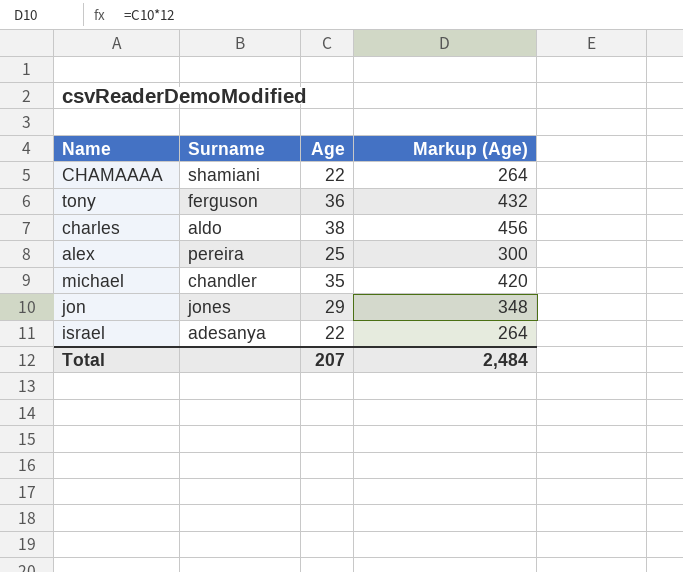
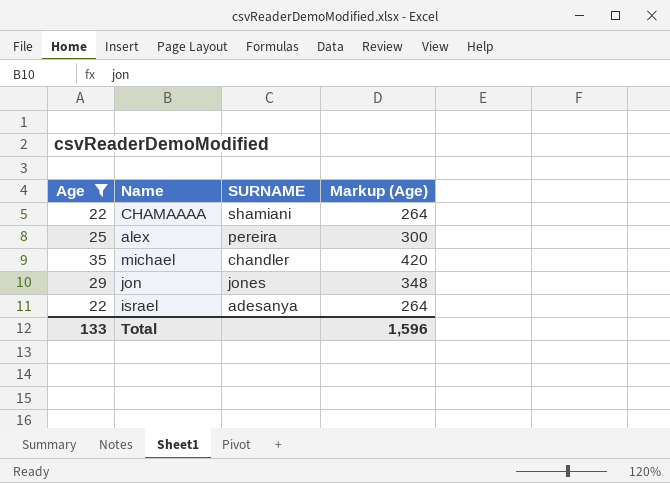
filter: none -> Age <= 35
column Age | position: 3 -> 1
column name: Surname -> SURNAME
Total | Age: 207 -> 133
Total | Markup (Age): 2,484 -> 1,596

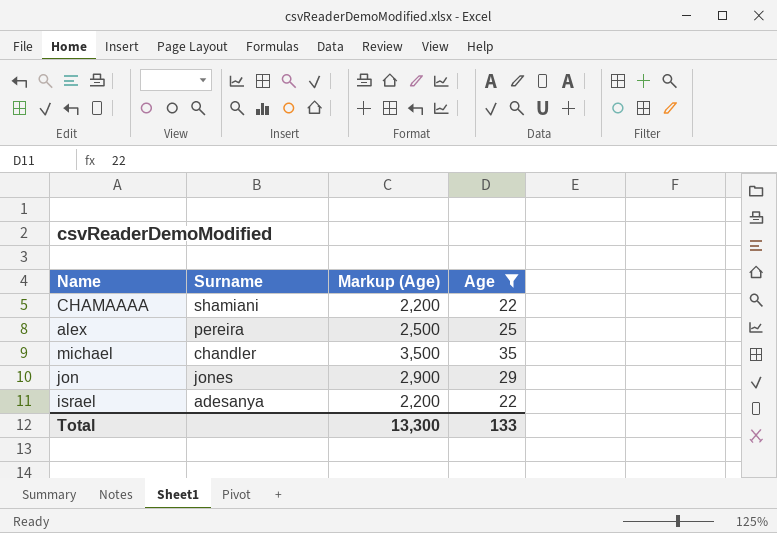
column name: SURNAME -> Surname
column Markup (Age) | formula: [Age] * 12 -> [Age] * 100
column Age | position: 1 -> 4
Total | Markup (Age): 1,596 -> 13,300

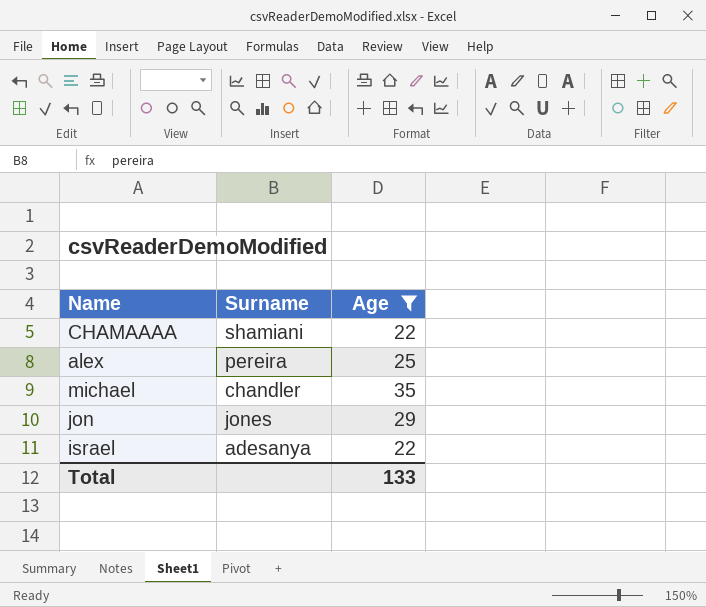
column Markup (Age) | formula: [Age] * 100 -> none

